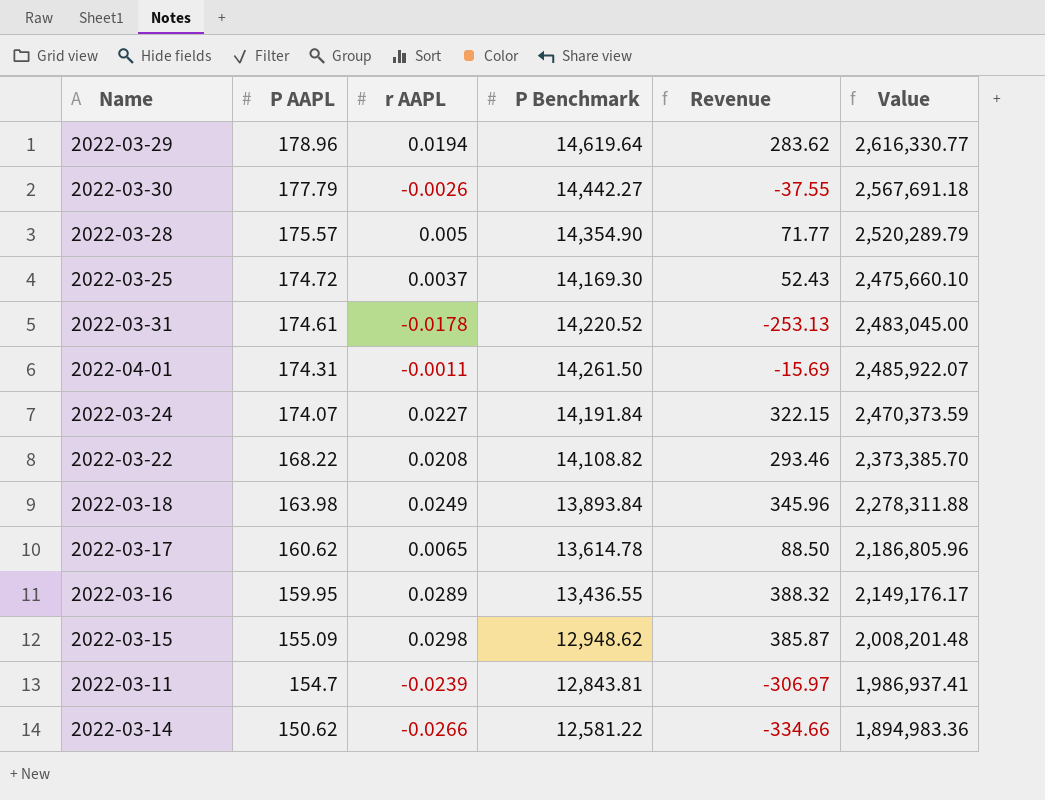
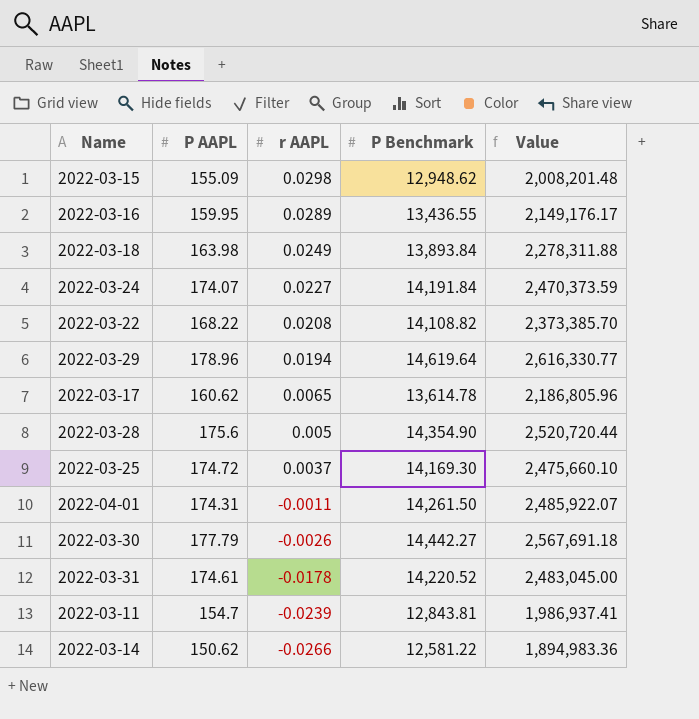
row order: P AAPL descending -> r AAPL descending
column Revenue | formula: [r AAPL] * [P Benchmark] -> none
2022-03-28 | P AAPL: 175.57 -> 175.6
2022-03-28 | Value: 2,520,289.79 -> 2,520,720.44

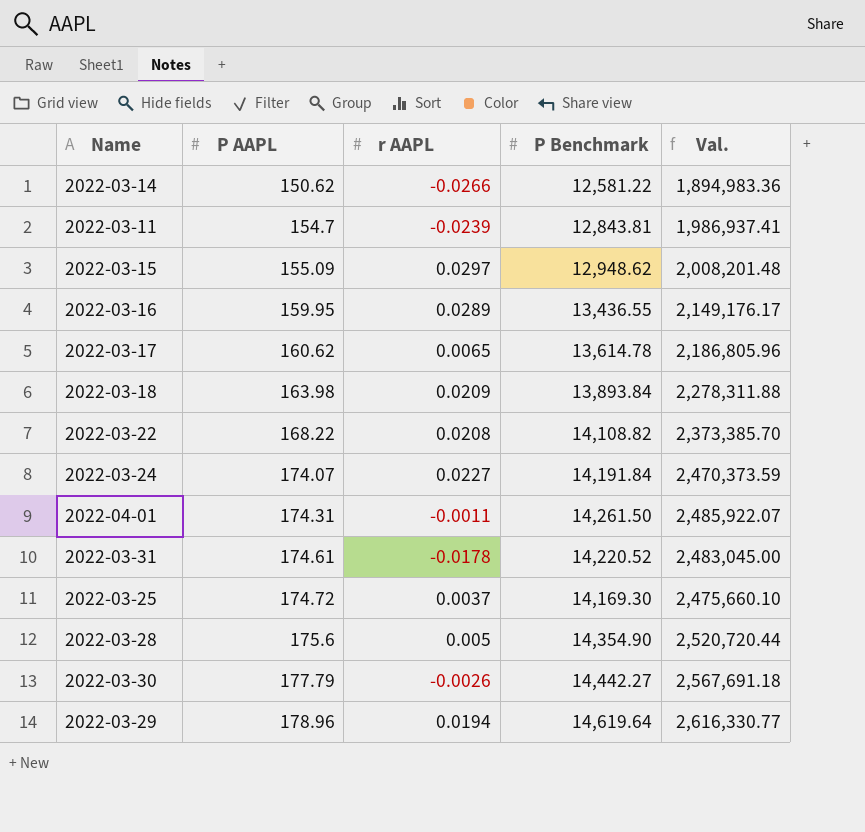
row order: r AAPL descending -> P AAPL ascending
column name: Value -> Val.
2022-03-15 | r AAPL: 0.0298 -> 0.0297
2022-03-18 | r AAPL: 0.0249 -> 0.0209

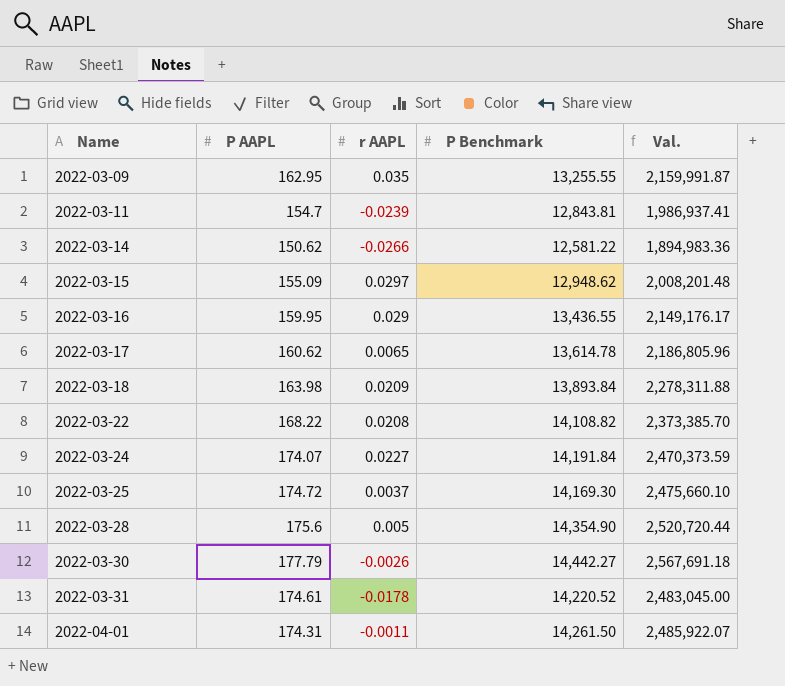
row order: P AAPL ascending -> Name ascending
row 2022-03-29: 178.96 | 0.0194 | 14,619.64 | 2,616,330.77 -> none
row 2022-03-09: none -> 162.95 | 0.035 | 13,255.55 | 2,159,991.87
2022-03-16 | r AAPL: 0.0289 -> 0.029

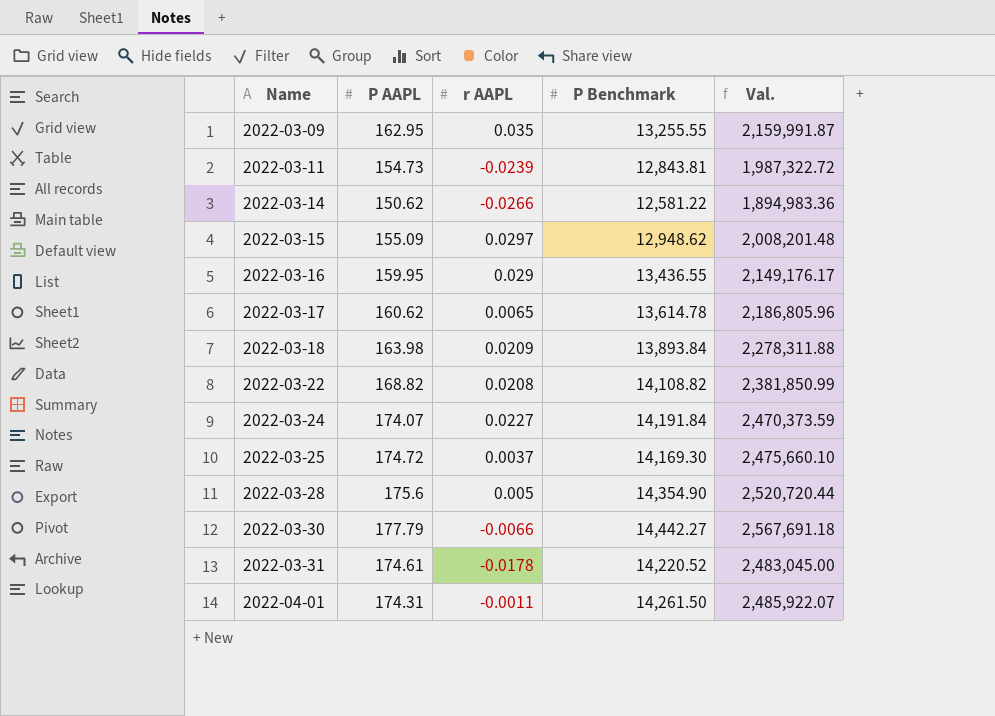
2022-03-11 | P AAPL: 154.7 -> 154.73
2022-03-11 | Val.: 1,986,937.41 -> 1,987,322.72
2022-03-22 | P AAPL: 168.22 -> 168.82
2022-03-22 | Val.: 2,373,385.70 -> 2,381,850.99
2022-03-30 | r AAPL: -0.0026 -> -0.0066

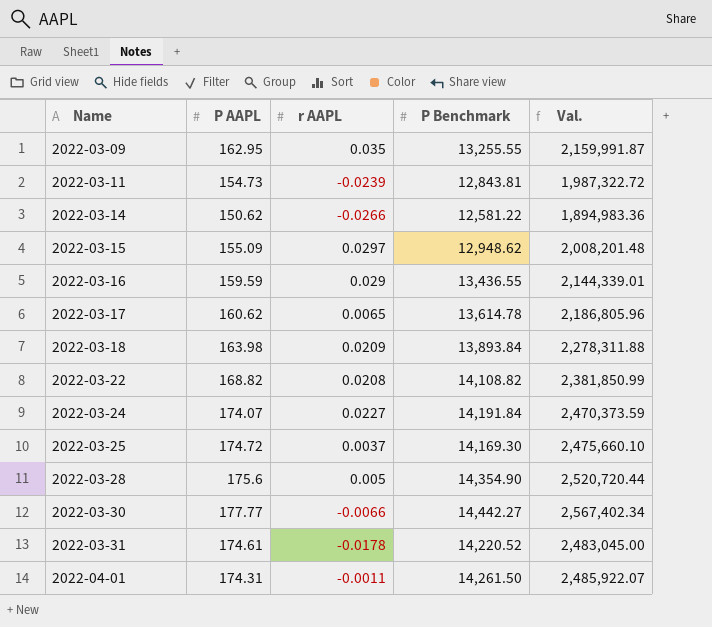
2022-03-16 | P AAPL: 159.95 -> 159.59
2022-03-16 | Val.: 2,149,176.17 -> 2,144,339.01
2022-03-30 | P AAPL: 177.79 -> 177.77
2022-03-30 | Val.: 2,567,691.18 -> 2,567,402.34

